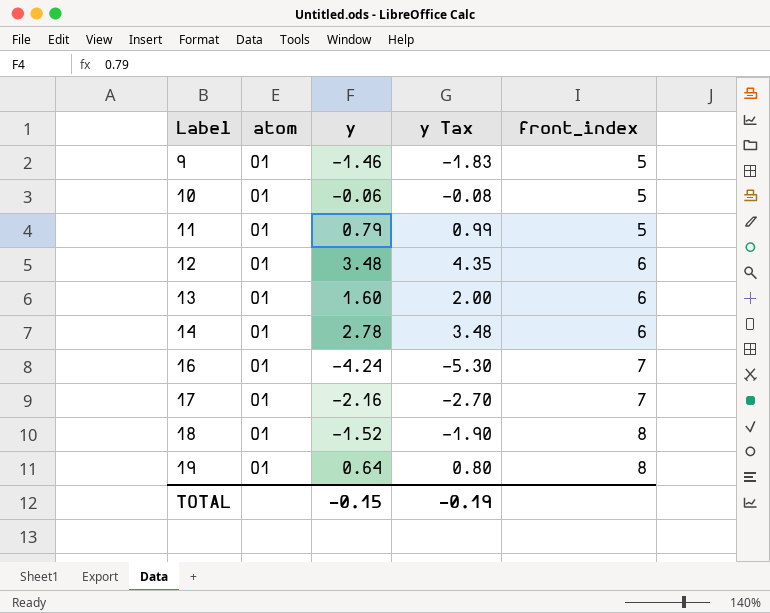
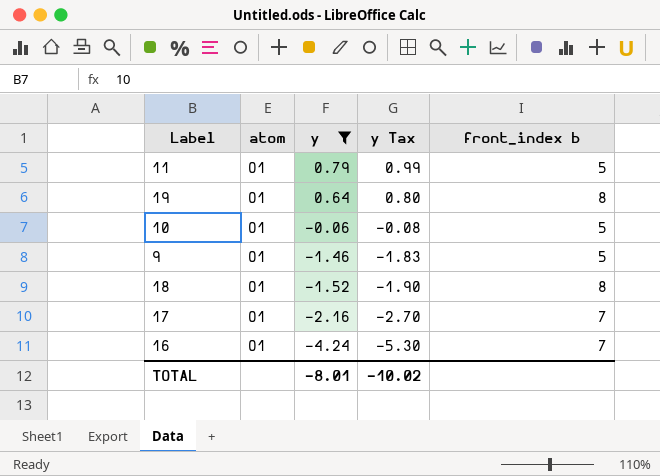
filter: none -> y <= 0.79
row order: Label ascending -> y descending
column name: front_index -> front_index b
TOTAL | y: -0.15 -> -8.01
TOTAL | y Tax: -0.19 -> -10.02

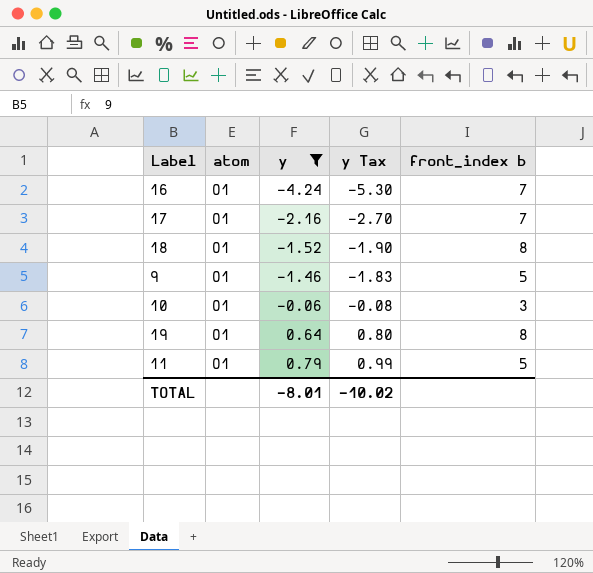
row order: y descending -> y ascending
10 | front_index b: 5 -> 3

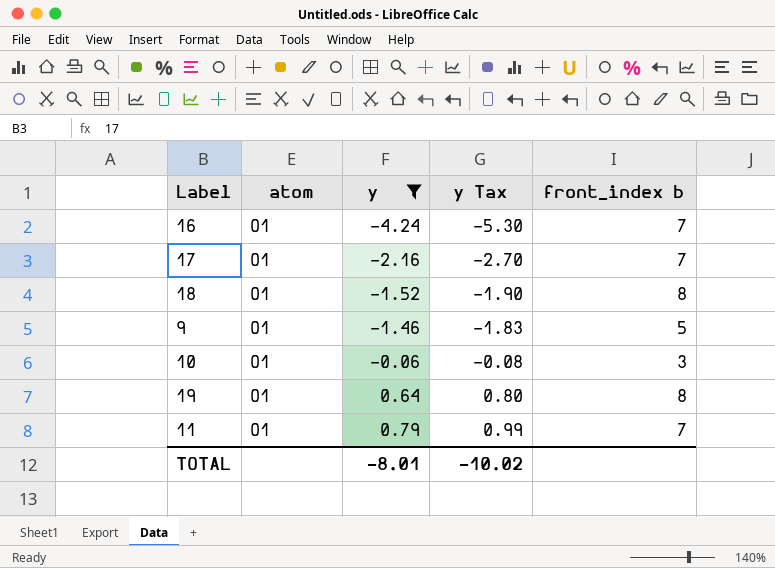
11 | front_index b: 5 -> 7

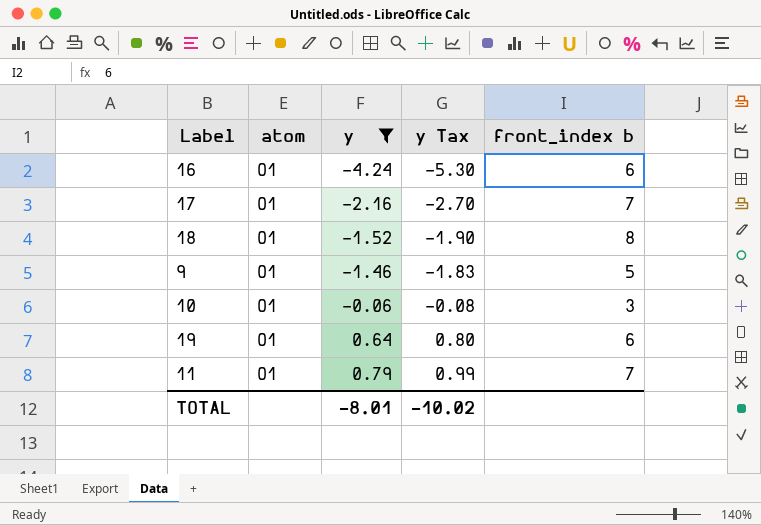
16 | front_index b: 7 -> 6
19 | front_index b: 8 -> 6

